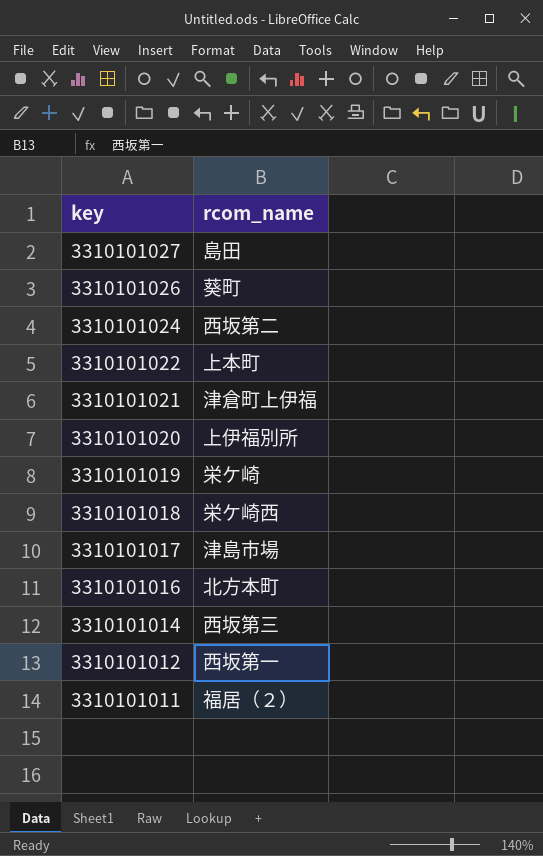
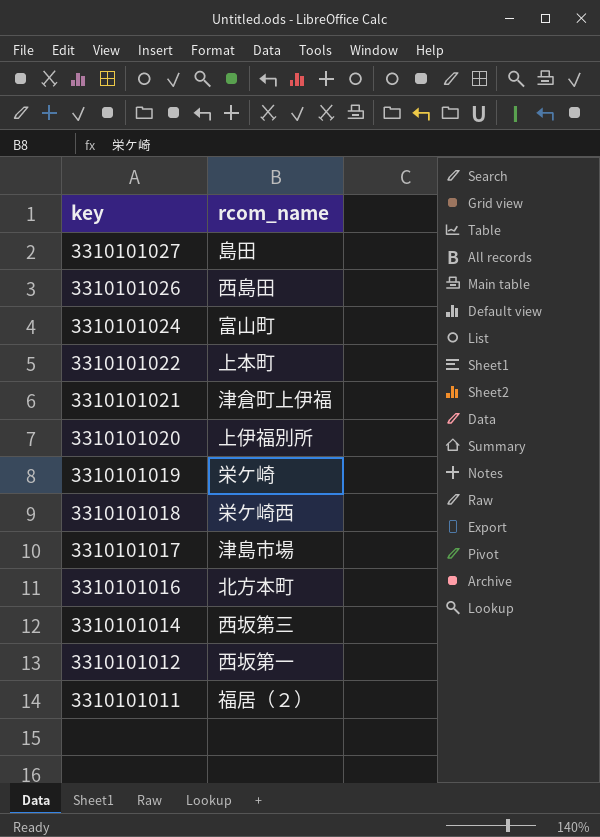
3310101026 | rcom_name: 葵町 -> 西島田
3310101024 | rcom_name: 西坂第二 -> 富山町

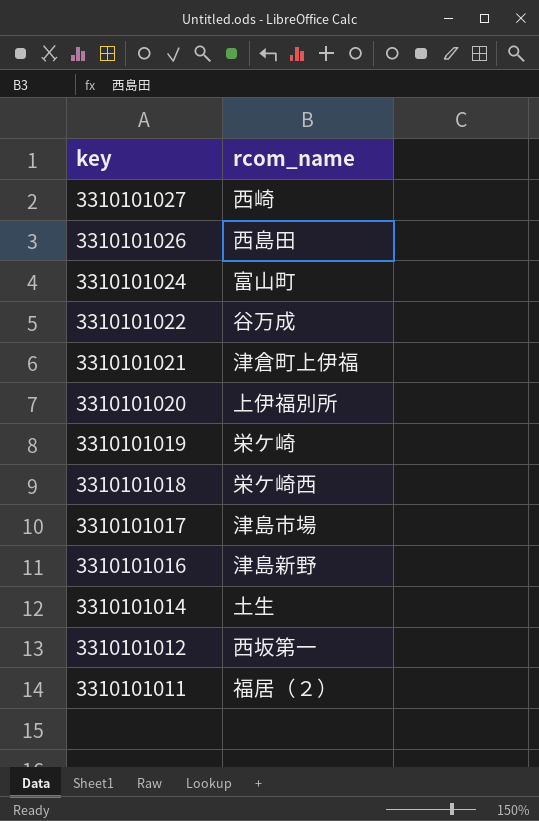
3310101027 | rcom_name: 島田 -> 西崎
3310101022 | rcom_name: 上本町 -> 谷万成
3310101016 | rcom_name: 北方本町 -> 津島新野
3310101014 | rcom_name: 西坂第三 -> 土生

